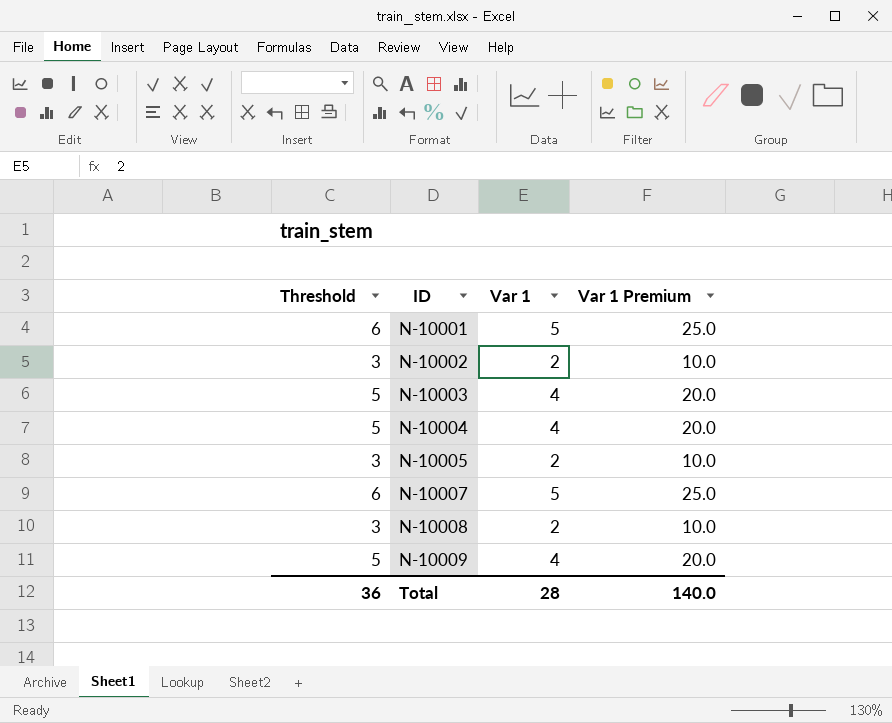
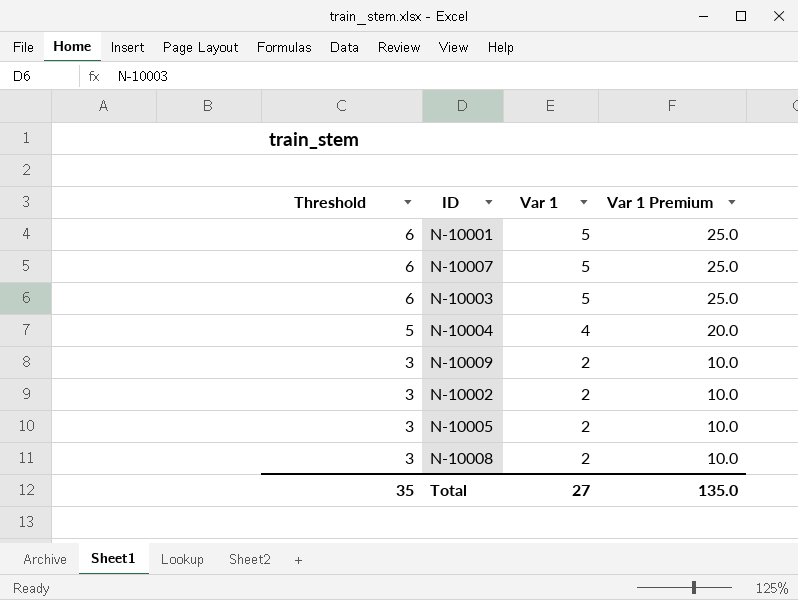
row order: ID ascending -> Threshold descending
N-10003 | Threshold: 5 -> 6
N-10003 | Var 1: 4 -> 5
N-10003 | Var 1 Premium: 20.0 -> 25.0
N-10009 | Threshold: 5 -> 3
N-10009 | Var 1: 4 -> 2
N-10009 | Var 1 Premium: 20.0 -> 10.0
Total | Threshold: 36 -> 35
Total | Var 1: 28 -> 27
Total | Var 1 Premium: 140.0 -> 135.0

